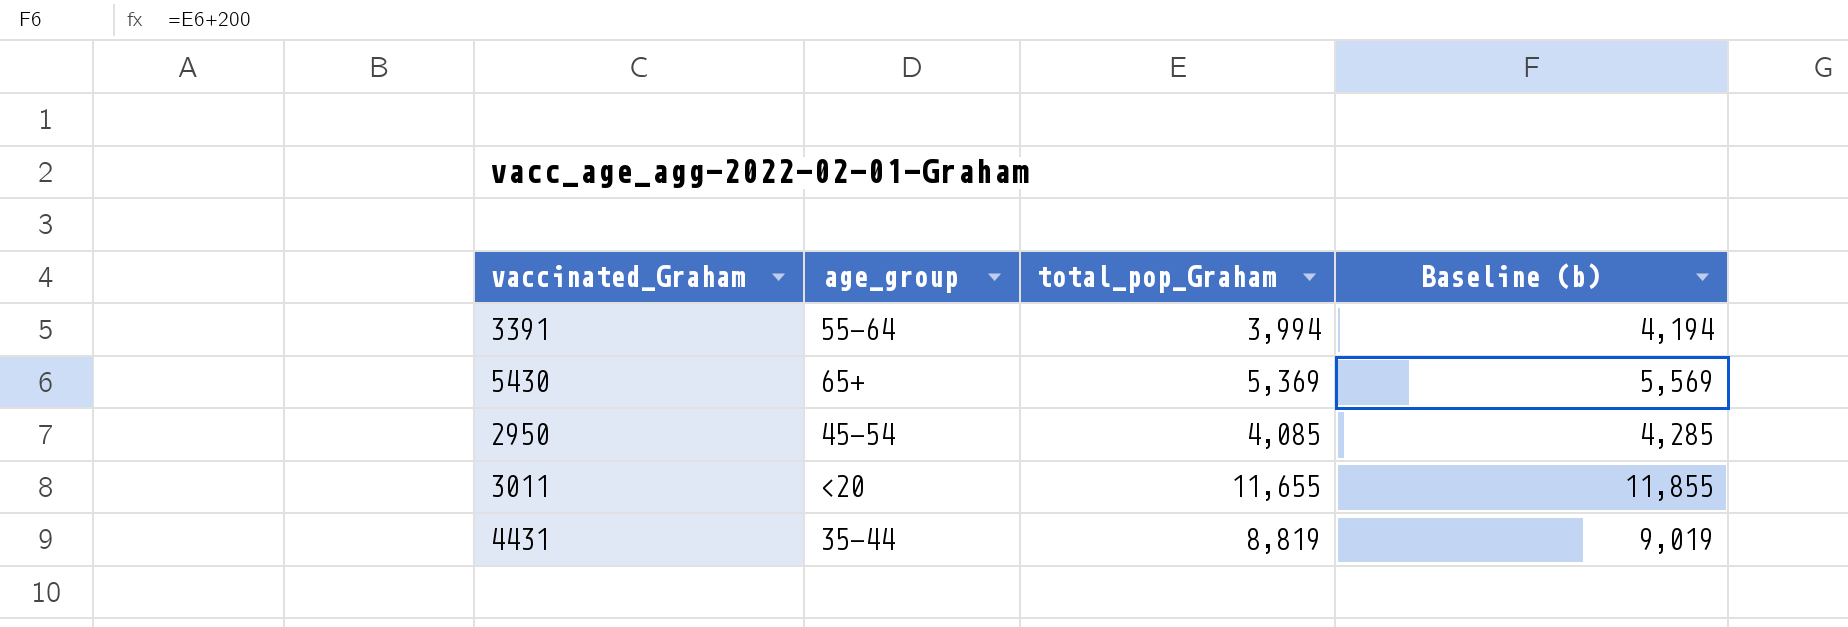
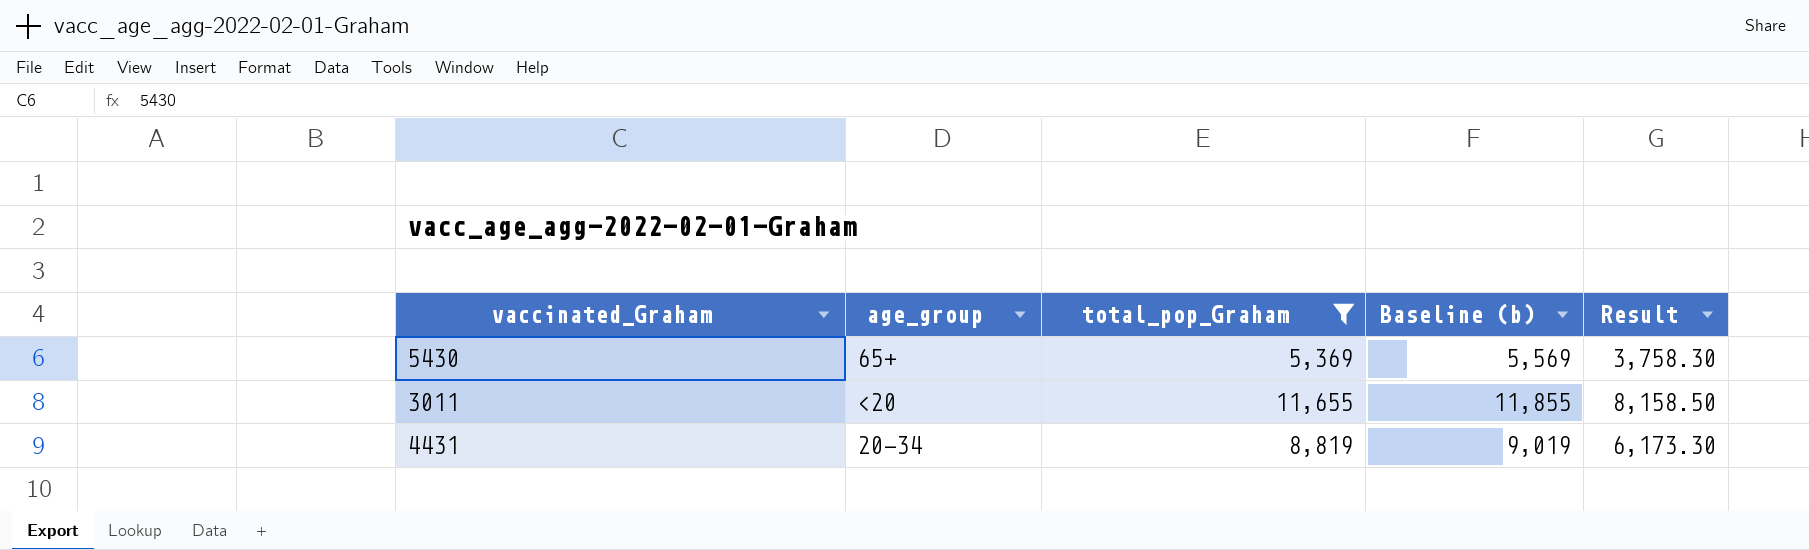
filter: none -> total_pop_Graham >= 5,369
column Result | formula: none -> [total_pop_Graham] * 0.7
4431 | age_group: 35-44 -> 20-34

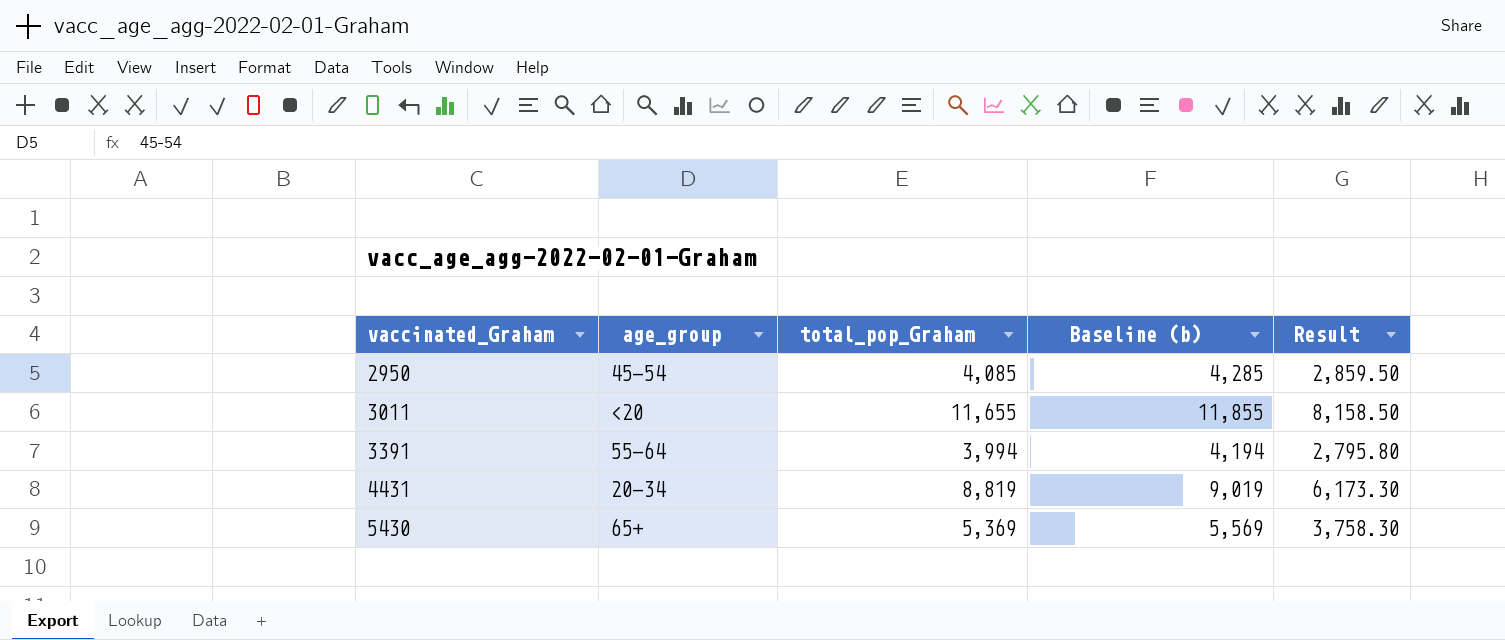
filter: total_pop_Graham >= 5,369 -> none
row order: none -> vaccinated_Graham ascending

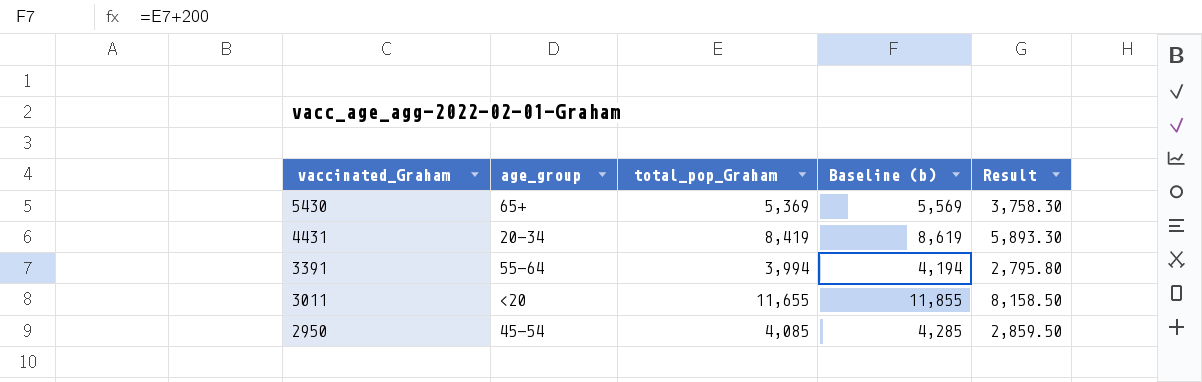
row order: vaccinated_Graham ascending -> vaccinated_Graham descending
4431 | total_pop_Graham: 8,819 -> 8,419
4431 | Baseline (b): 9,019 -> 8,619
4431 | Result: 6,173.30 -> 5,893.30

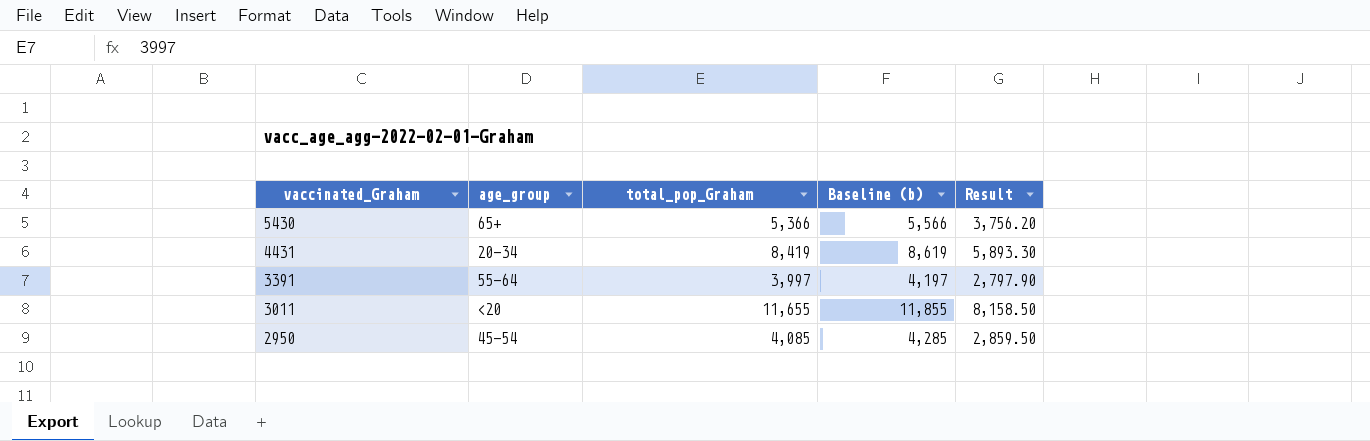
5430 | total_pop_Graham: 5,369 -> 5,366
5430 | Baseline (b): 5,569 -> 5,566
5430 | Result: 3,758.30 -> 3,756.20
3391 | total_pop_Graham: 3,994 -> 3,997
3391 | Baseline (b): 4,194 -> 4,197
3391 | Result: 2,795.80 -> 2,797.90

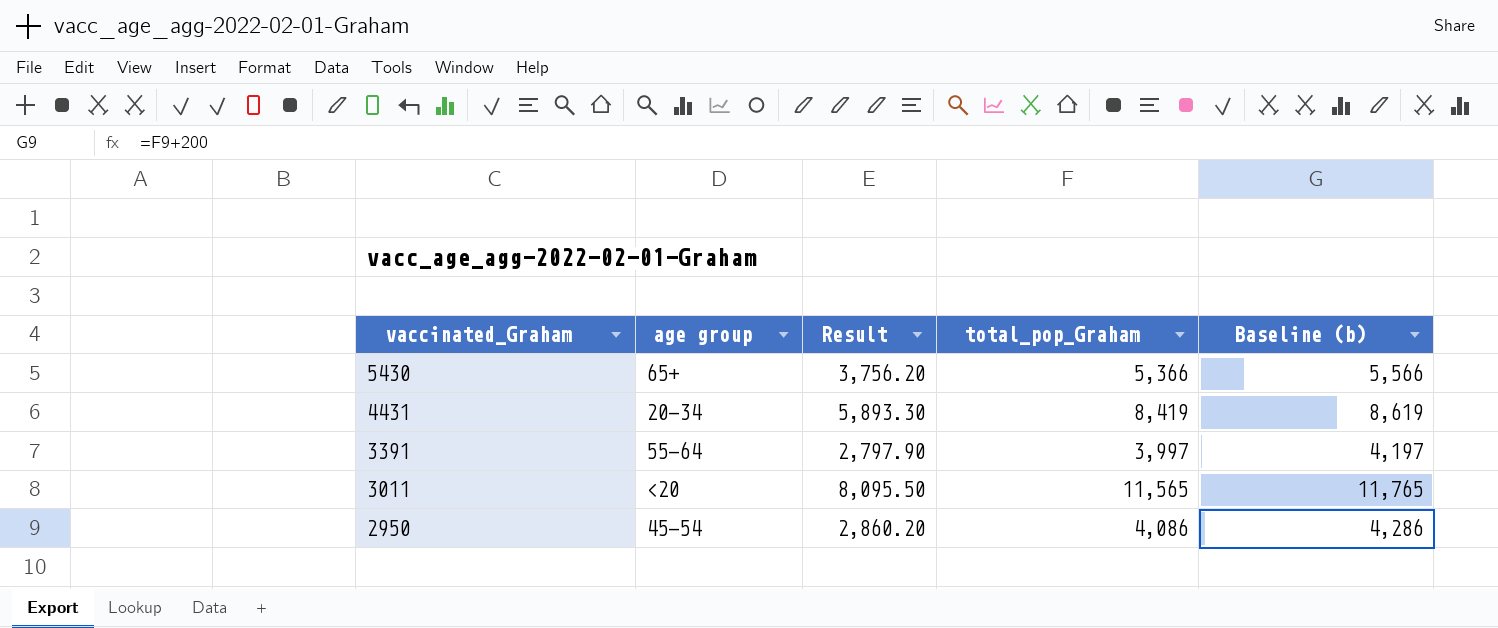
column name: age_group -> age group
column Result | position: 5 -> 3
3011 | Result: 8,158.50 -> 8,095.50
3011 | total_pop_Graham: 11,655 -> 11,565
3011 | Baseline (b): 11,855 -> 11,765
2950 | Result: 2,859.50 -> 2,860.20
2950 | total_pop_Graham: 4,085 -> 4,086
2950 | Baseline (b): 4,285 -> 4,286

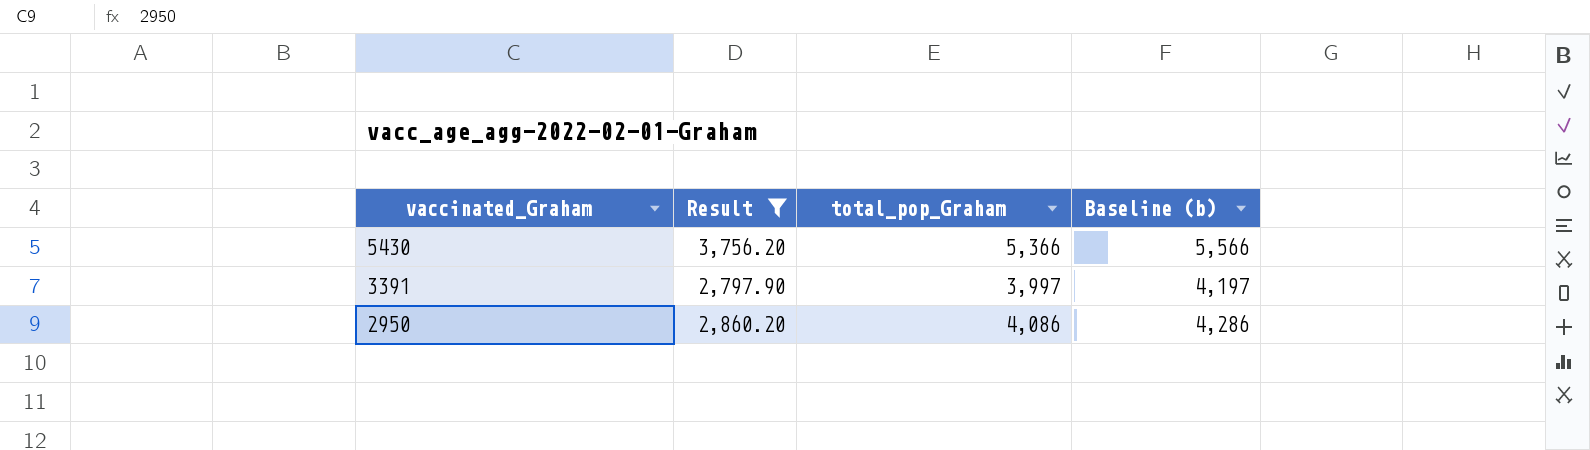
filter: none -> Result <= 3,756.20
column age group | position: 2 -> none

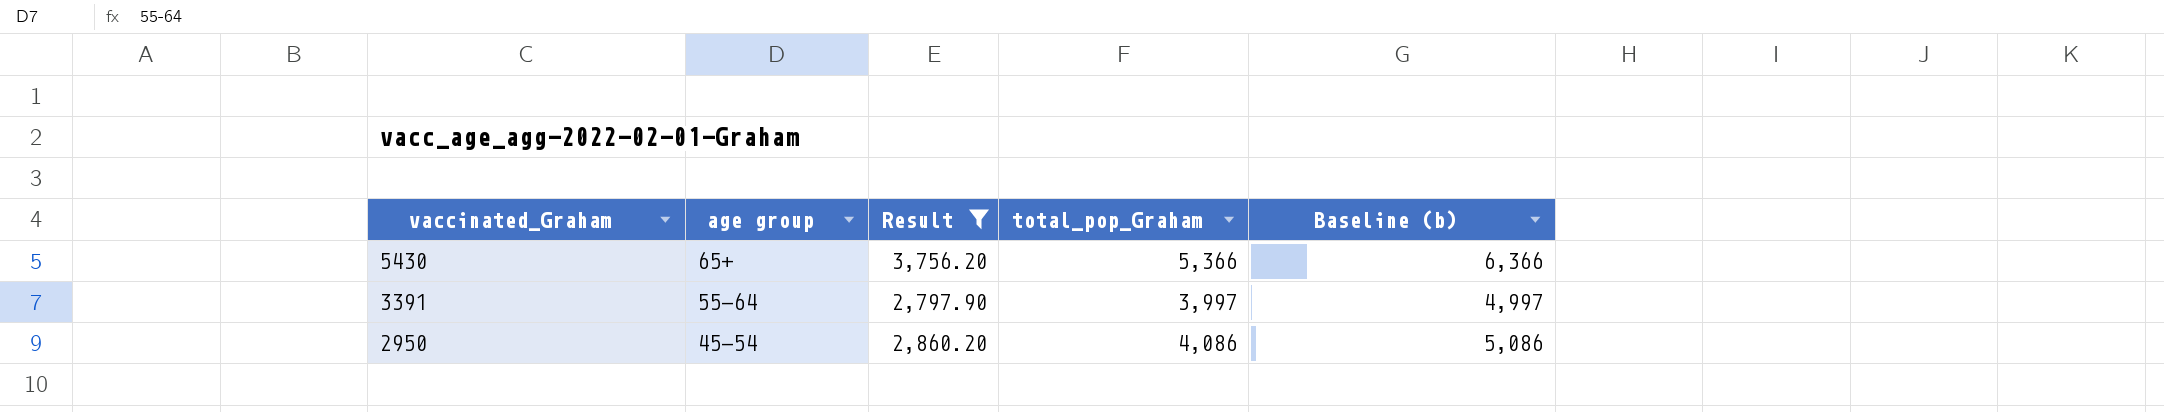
column age group | position: none -> 2
column Baseline (b) | formula: [total_pop_Graham] + 200 -> [total_pop_Graham] + 1000

